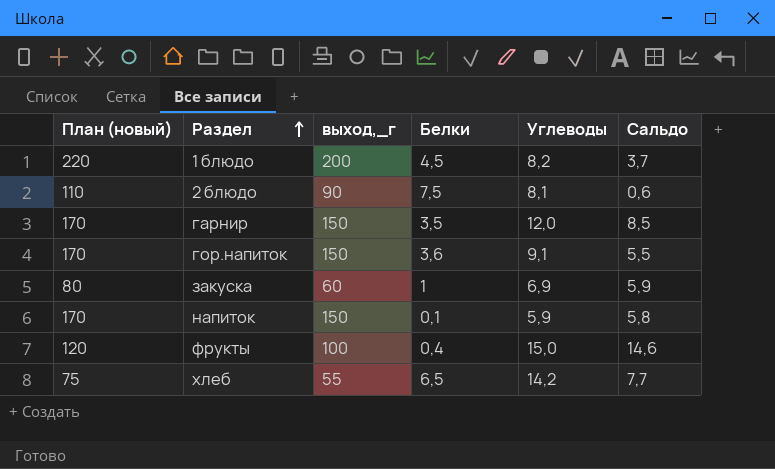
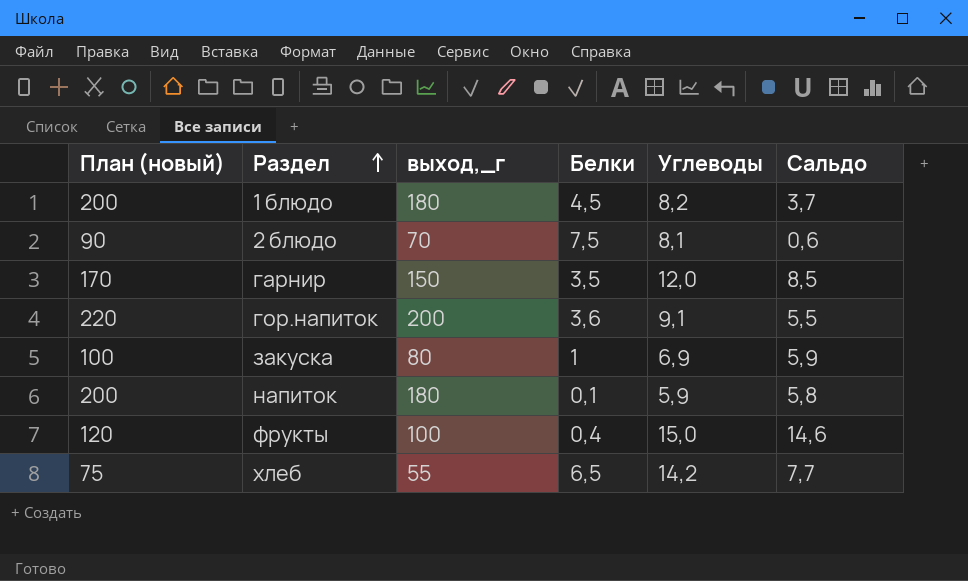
1 блюдо | План (новый): 220 -> 200
1 блюдо | выход,_г: 200 -> 180
2 блюдо | План (новый): 110 -> 90
2 блюдо | выход,_г: 90 -> 70
гор.напиток | План (новый): 170 -> 220
гор.напиток | выход,_г: 150 -> 200
закуска | План (новый): 80 -> 100
закуска | выход,_г: 60 -> 80
напиток | План (новый): 170 -> 200
напиток | выход,_г: 150 -> 180

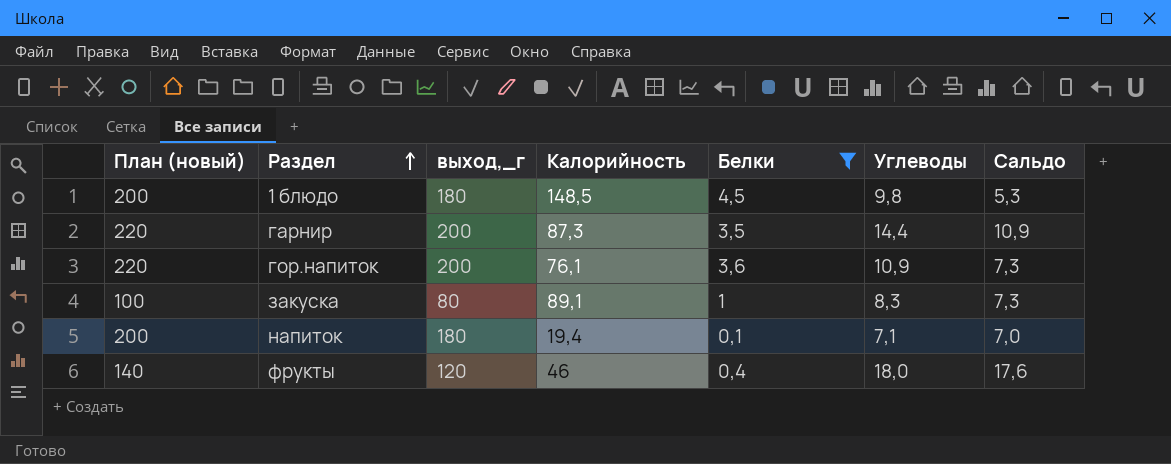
filter: none -> Белки <= 4,5
column Калорийность | position: none -> 4
1 блюдо | Углеводы: 8,2 -> 9,8
1 блюдо | Сальдо: 3,7 -> 5,3
гарнир | План (новый): 170 -> 220
гарнир | выход,_г: 150 -> 200
гарнир | Углеводы: 12,0 -> 14,4
гарнир | Сальдо: 8,5 -> 10,9
гор.напиток | Углеводы: 9,1 -> 10,9
гор.напиток | Сальдо: 5,5 -> 7,3
закуска | Углеводы: 6,9 -> 8,3
закуска | Сальдо: 5,9 -> 7,3
напиток | Углеводы: 5,9 -> 7,1
напиток | Сальдо: 5,8 -> 7,0
фрукты | План (новый): 120 -> 140
фрукты | выход,_г: 100 -> 120
фрукты | Углеводы: 15,0 -> 18,0
фрукты | Сальдо: 14,6 -> 17,6

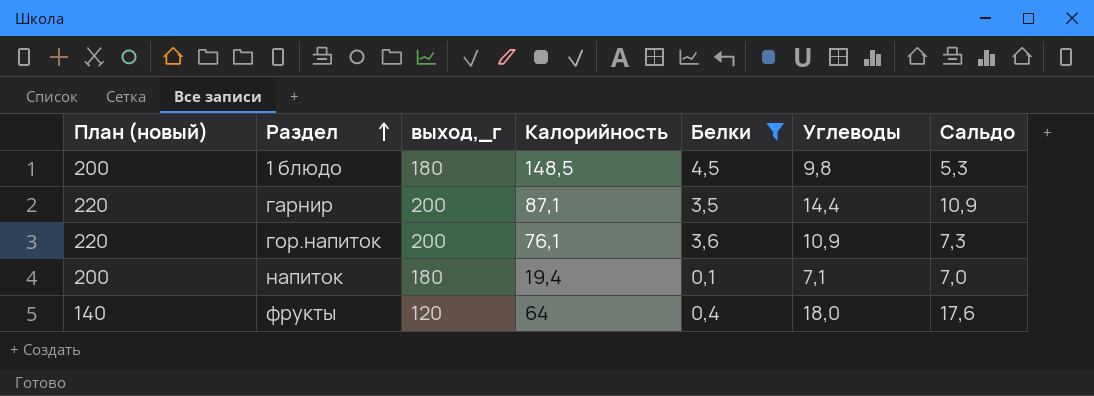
row закуска: 100 | 80 | 89,1 | 1 | 8,3 | 7,3 -> none
гарнир | Калорийность: 87,3 -> 87,1
фрукты | Калорийность: 46 -> 64

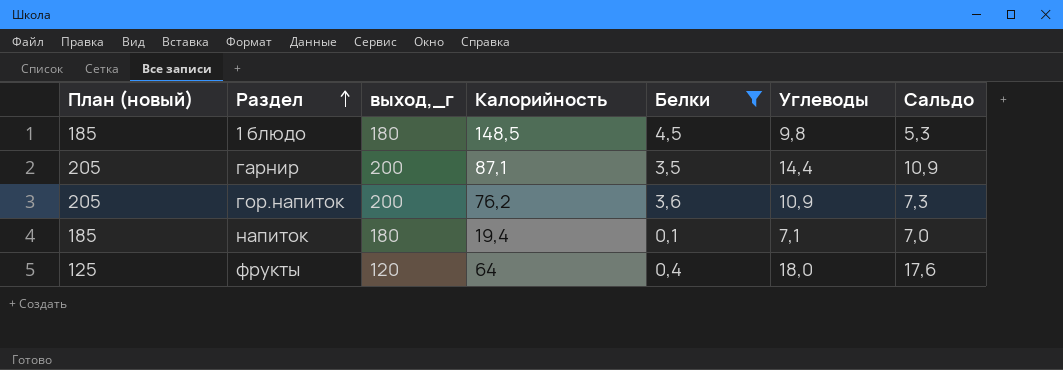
column План (новый) | formula: [выход,_г] + 20 -> [выход,_г] + 5
гор.напиток | Калорийность: 76,1 -> 76,2

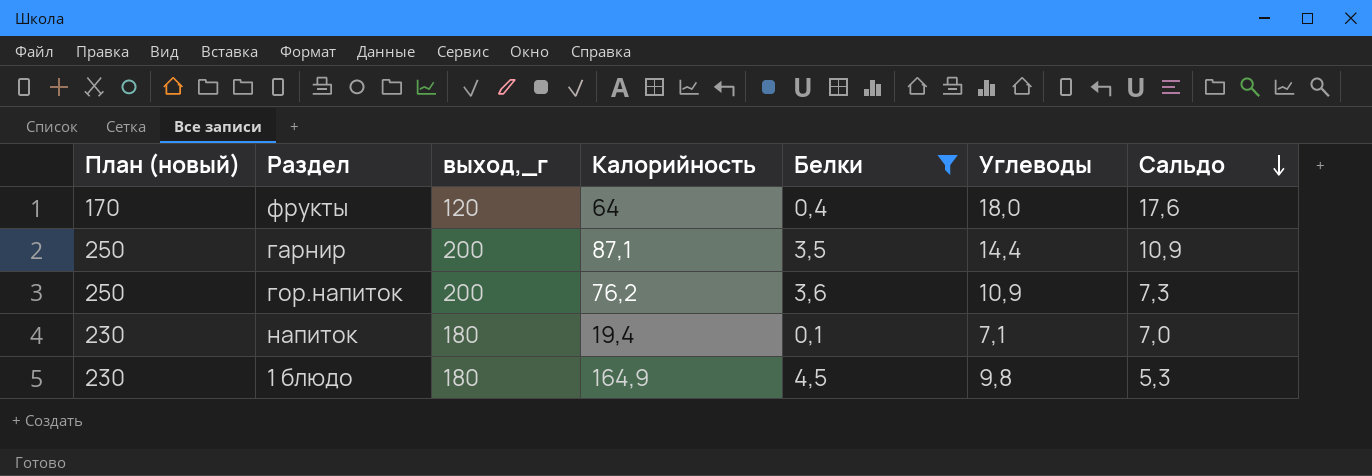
row order: Раздел ascending -> Сальдо descending
column План (новый) | formula: [выход,_г] + 5 -> [выход,_г] + 50
1 блюдо | Калорийность: 148,5 -> 164,9

